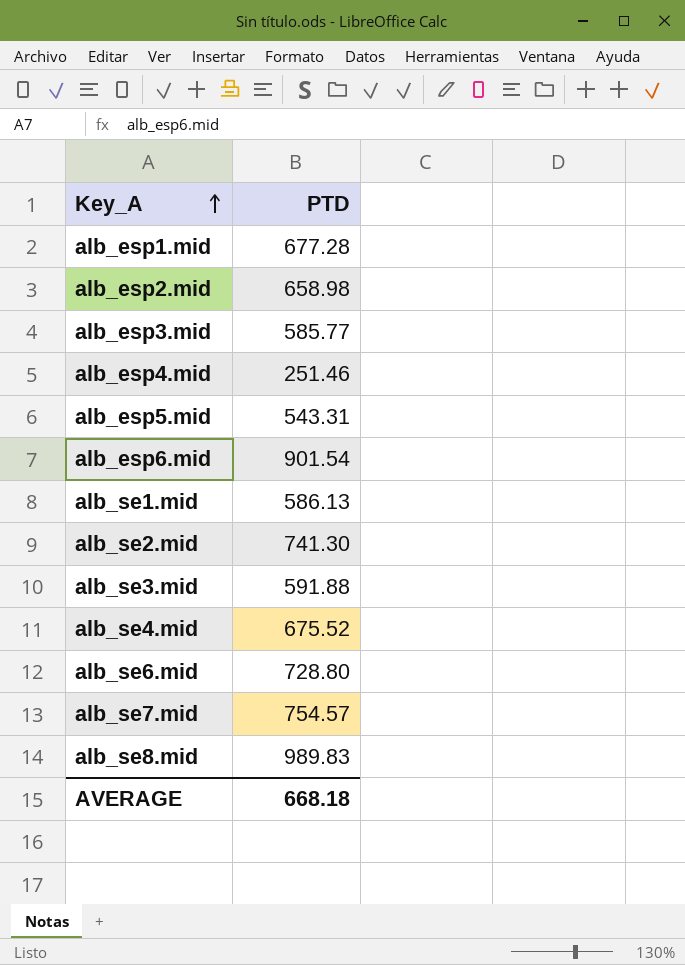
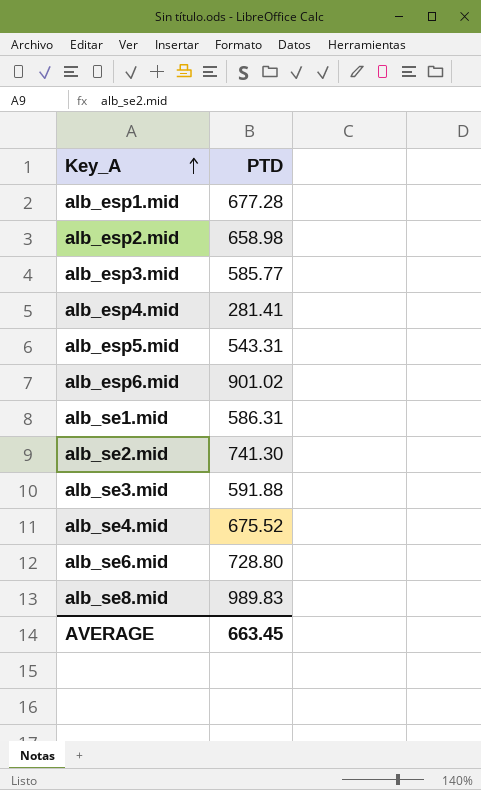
row alb_se7.mid: 754.57 -> none
alb_esp4.mid | PTD: 251.46 -> 281.41
alb_esp6.mid | PTD: 901.54 -> 901.02
alb_se1.mid | PTD: 586.13 -> 586.31
AVERAGE | PTD: 668.18 -> 663.45

